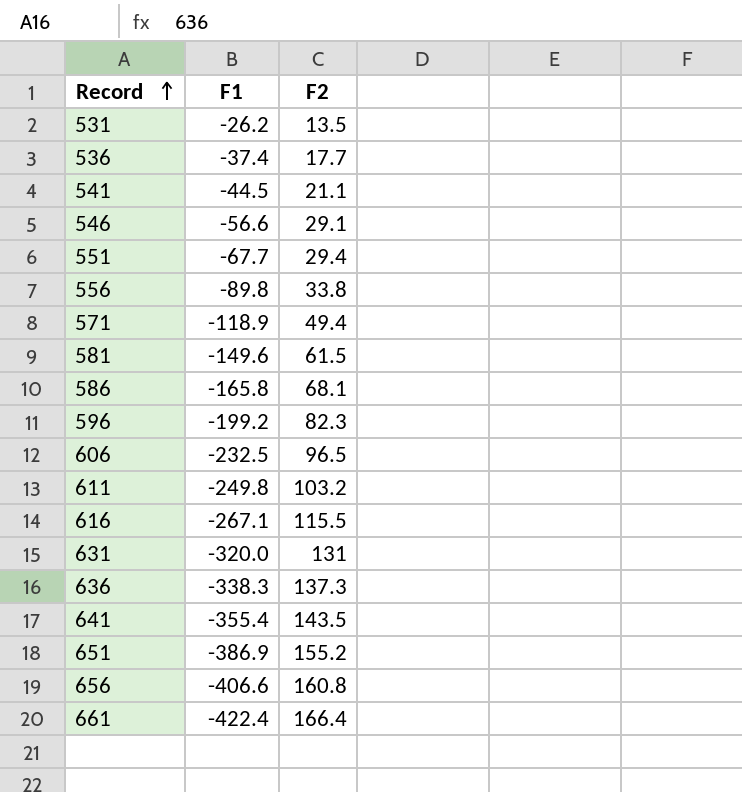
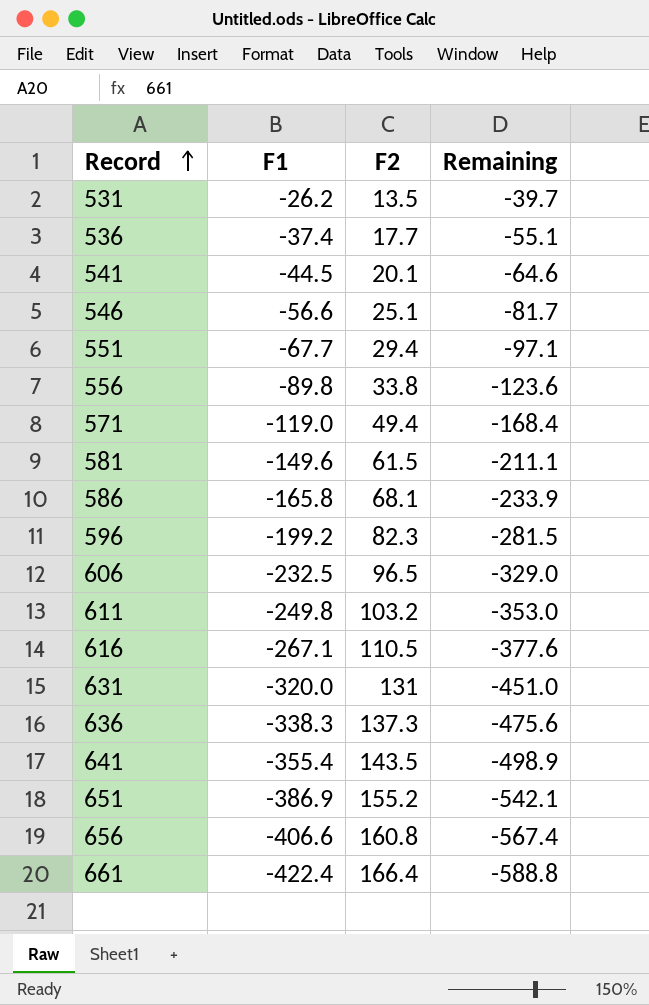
column Remaining | formula: none -> [F1] - [F2]
541 | F2: 21.1 -> 20.1
546 | F2: 29.1 -> 25.1
571 | F1: -118.9 -> -119.0
616 | F2: 115.5 -> 110.5

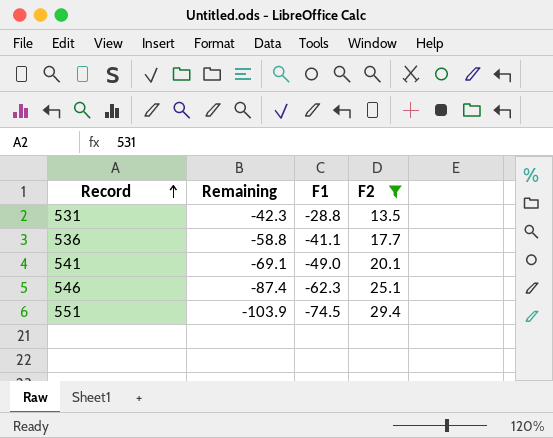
filter: none -> F2 <= 29.4
column Remaining | position: 4 -> 2
531 | Remaining: -39.7 -> -42.3
531 | F1: -26.2 -> -28.8
536 | Remaining: -55.1 -> -58.8
536 | F1: -37.4 -> -41.1
541 | Remaining: -64.6 -> -69.1
541 | F1: -44.5 -> -49.0
546 | Remaining: -81.7 -> -87.4
546 | F1: -56.6 -> -62.3
551 | Remaining: -97.1 -> -103.9
551 | F1: -67.7 -> -74.5

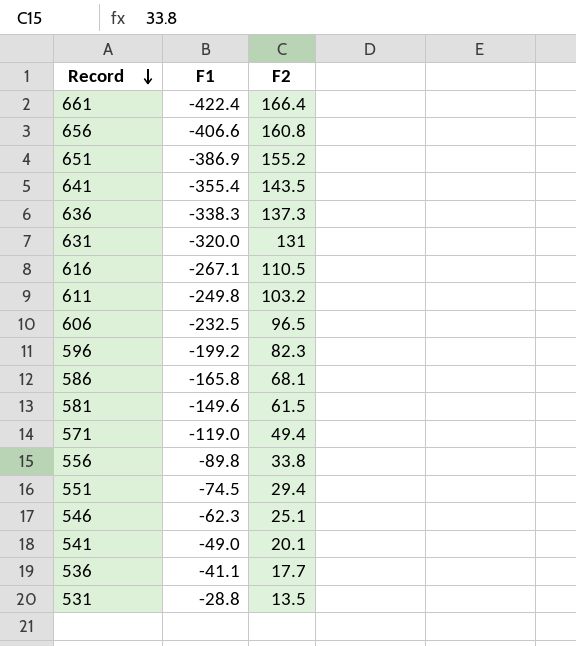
filter: F2 <= 29.4 -> none
row order: Record ascending -> Record descending
column Remaining | formula: [F1] - [F2] -> none

